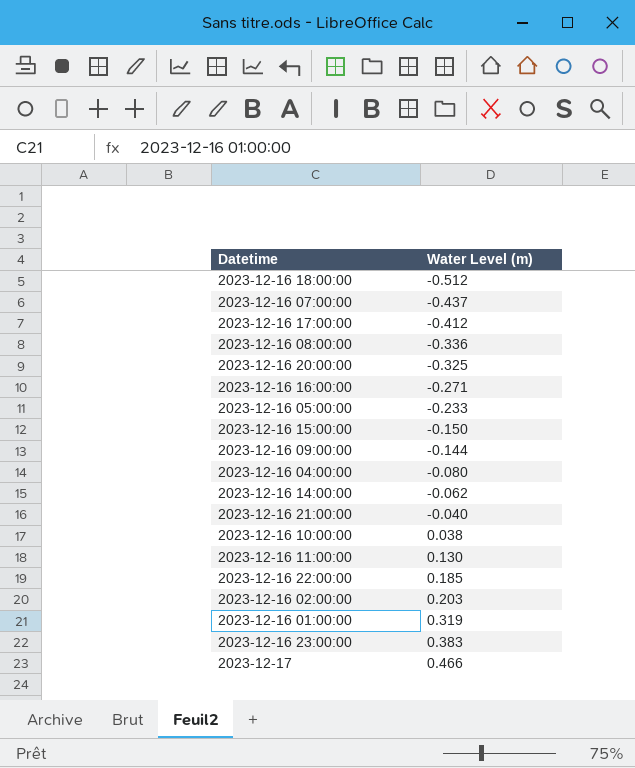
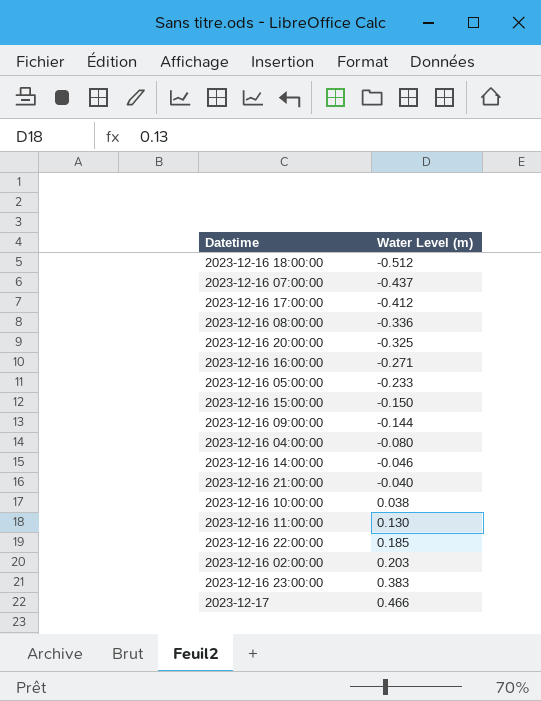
row 2023-12-16 01:00:00: 0.319 -> none
2023-12-16 14:00:00 | Water Level (m): -0.062 -> -0.046

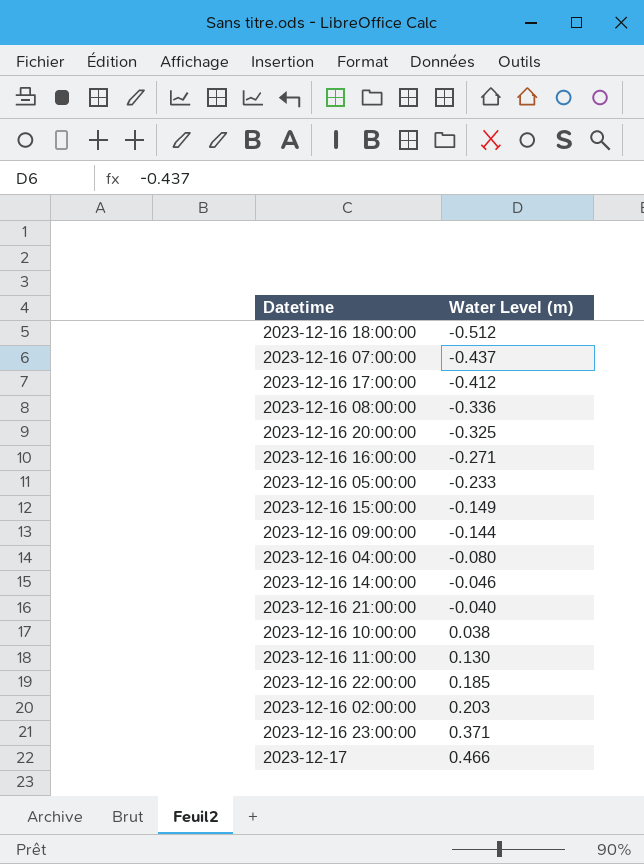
2023-12-16 15:00:00 | Water Level (m): -0.150 -> -0.149
2023-12-16 23:00:00 | Water Level (m): 0.383 -> 0.371

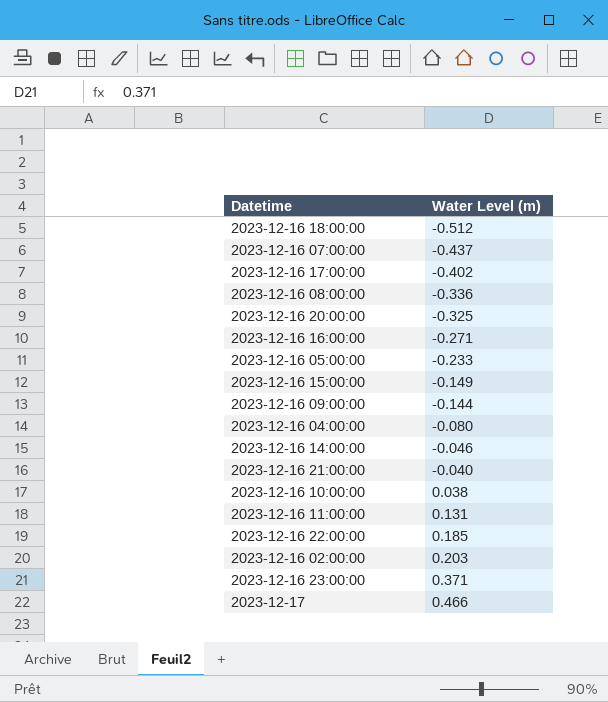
2023-12-16 17:00:00 | Water Level (m): -0.412 -> -0.402
2023-12-16 11:00:00 | Water Level (m): 0.130 -> 0.131

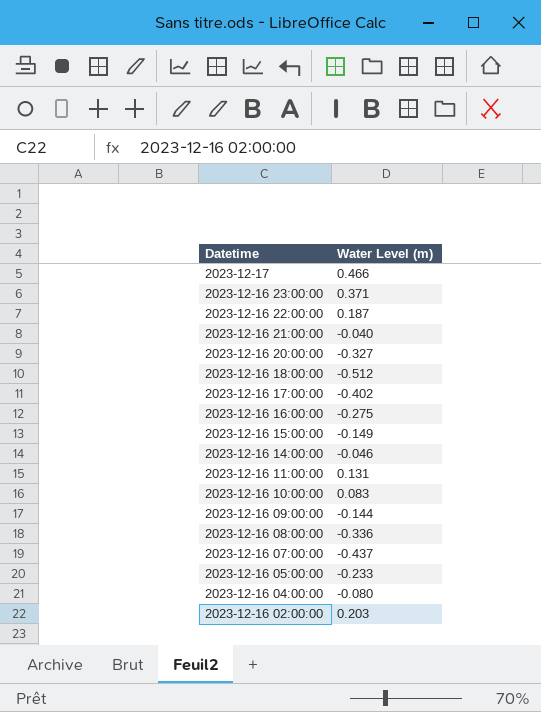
row order: Water Level (m) ascending -> Datetime descending
2023-12-16 22:00:00 | Water Level (m): 0.185 -> 0.187
2023-12-16 20:00:00 | Water Level (m): -0.325 -> -0.327
2023-12-16 16:00:00 | Water Level (m): -0.271 -> -0.275
2023-12-16 10:00:00 | Water Level (m): 0.038 -> 0.083

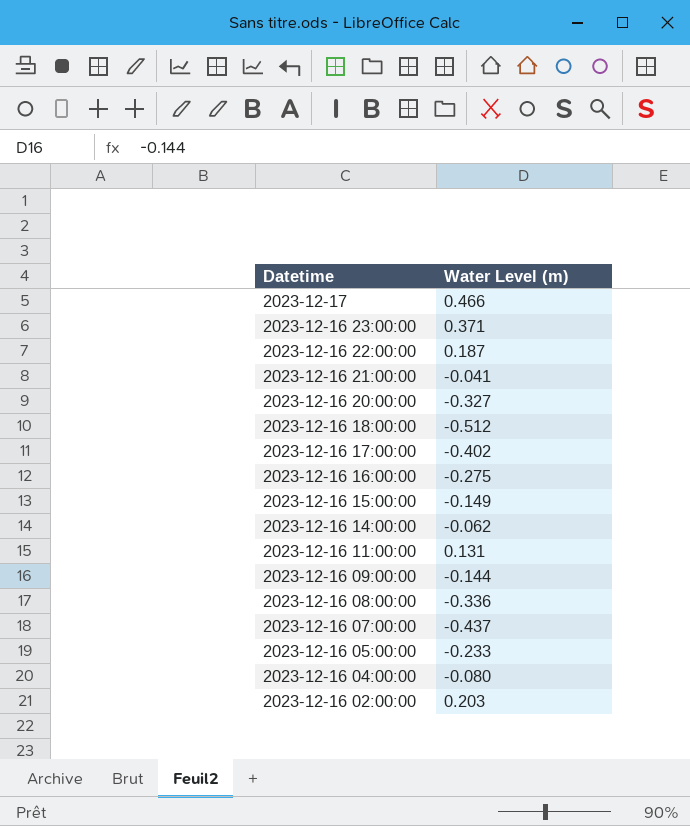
row 2023-12-16 10:00:00: 0.083 -> none
2023-12-16 21:00:00 | Water Level (m): -0.040 -> -0.041
2023-12-16 14:00:00 | Water Level (m): -0.046 -> -0.062

